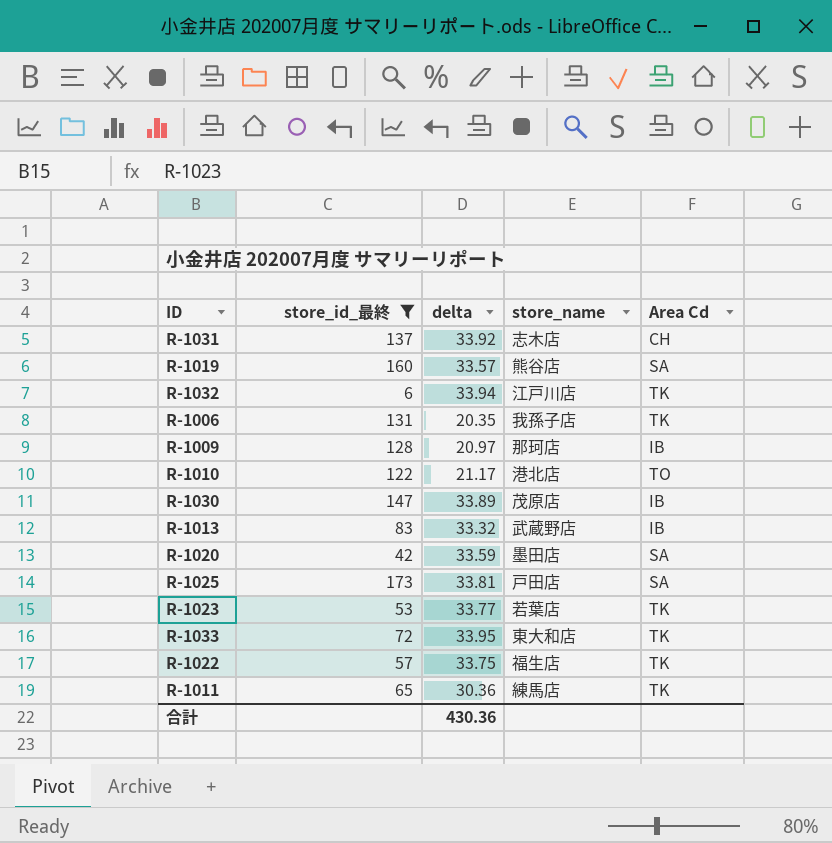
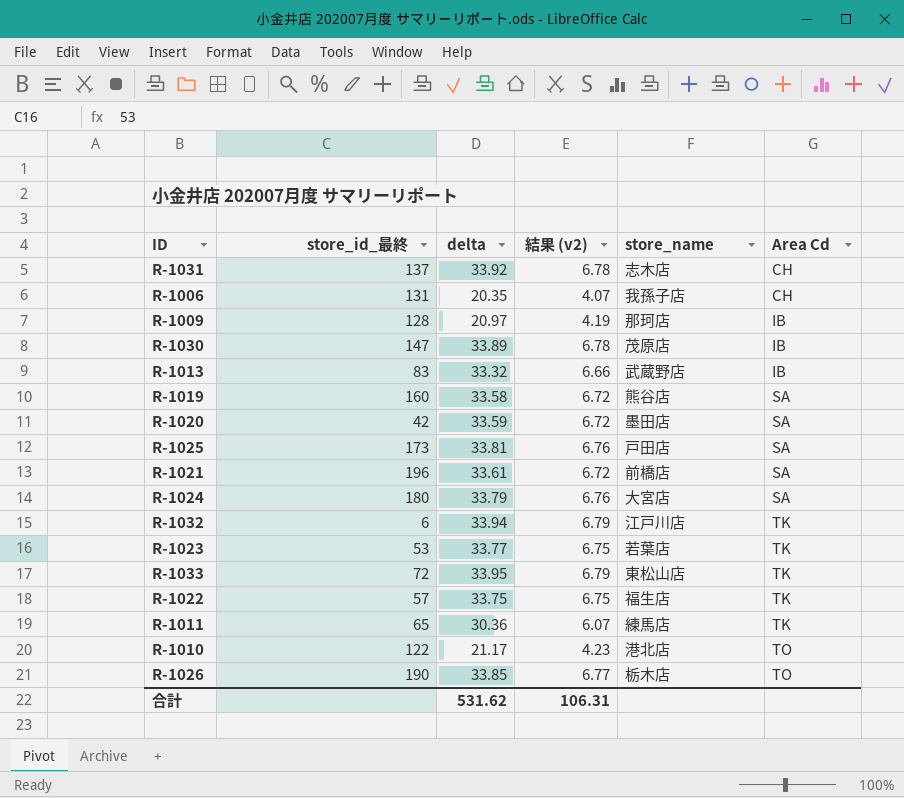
filter: store_id_最終 <= 173 -> none
row order: none -> Area Cd ascending
column 結果 (v2) | formula: none -> [delta] * 0.2
R-1006 | Area Cd: TK -> CH
R-1019 | delta: 33.57 -> 33.58
R-1033 | store_name: 東大和店 -> 東松山店
合計 | delta: 430.36 -> 531.62

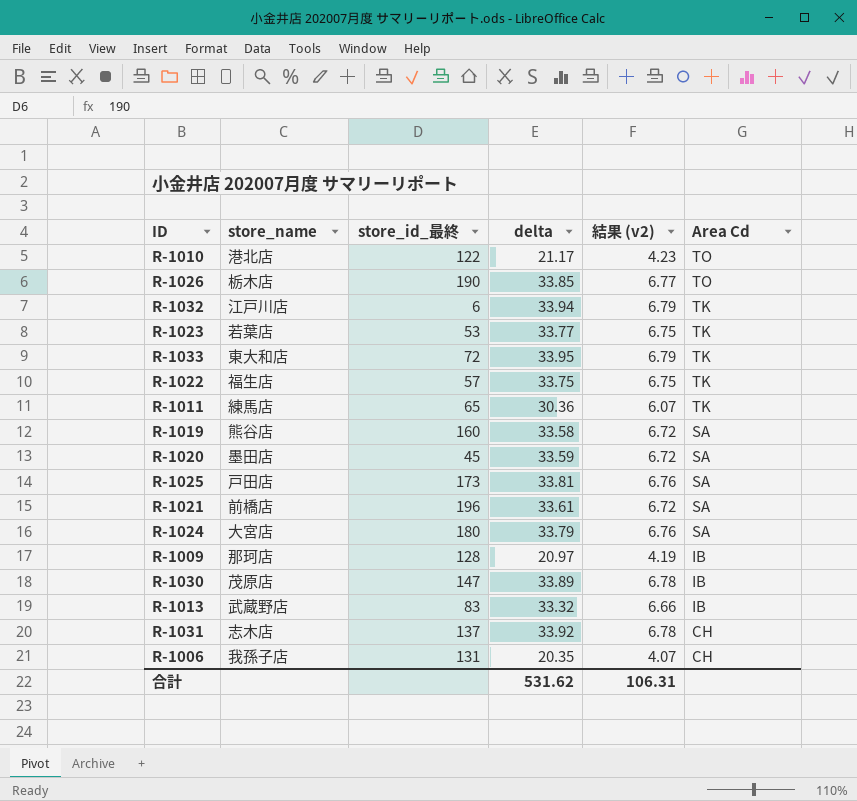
row order: Area Cd ascending -> Area Cd descending
column store_name | position: 5 -> 2
R-1033 | store_name: 東松山店 -> 東大和店
R-1020 | store_id_最終: 42 -> 45

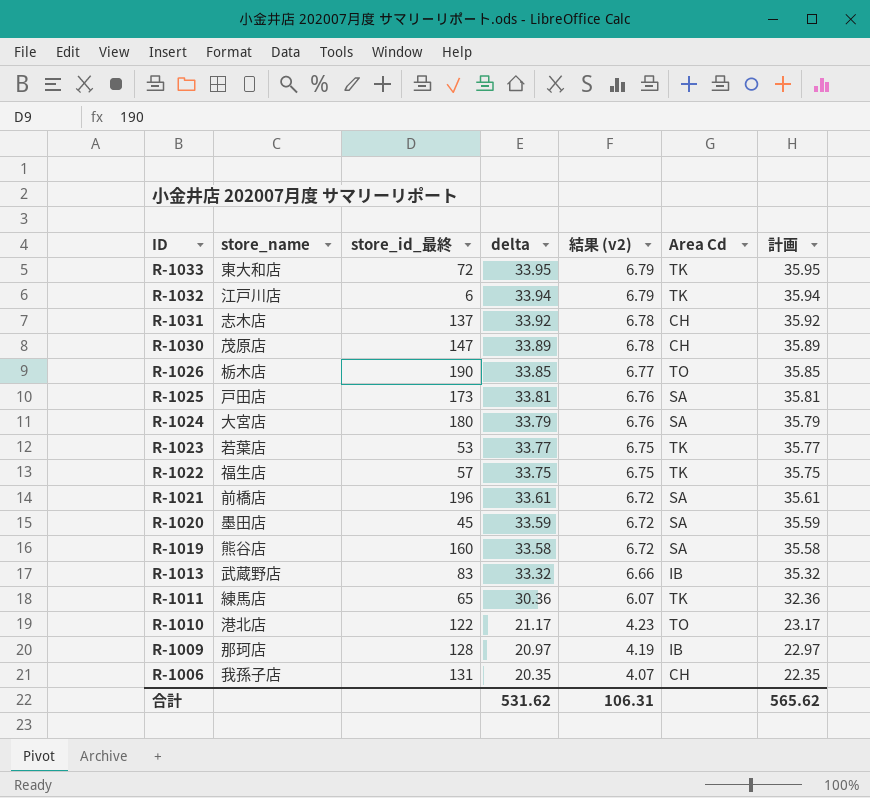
row order: Area Cd descending -> ID descending
column 計画 | formula: none -> [delta] + 2
R-1030 | Area Cd: IB -> CH

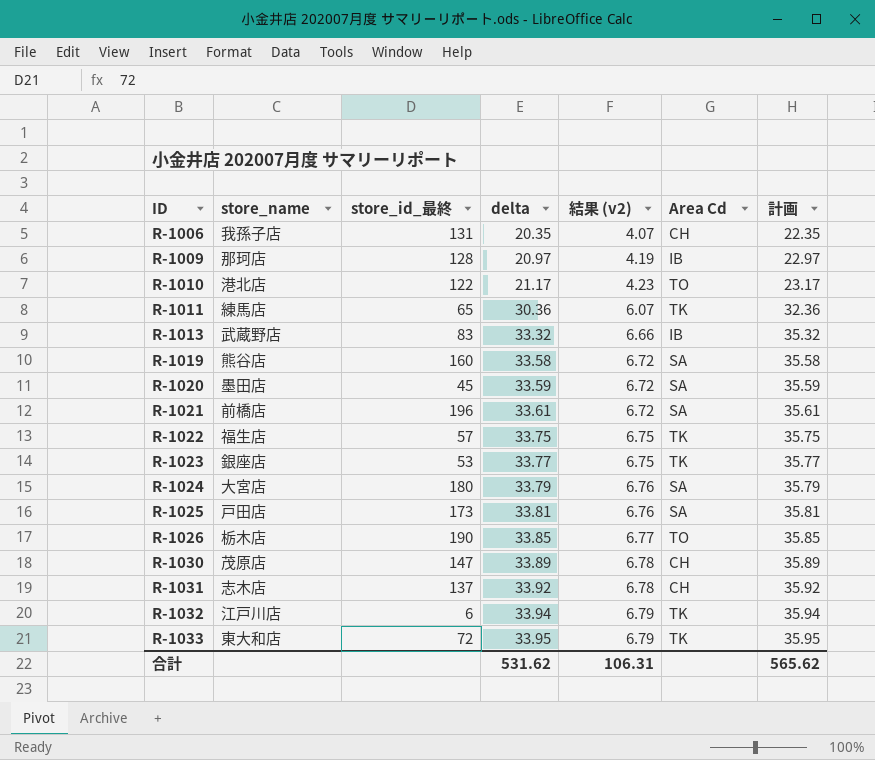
row order: ID descending -> ID ascending
R-1023 | store_name: 若葉店 -> 銀座店

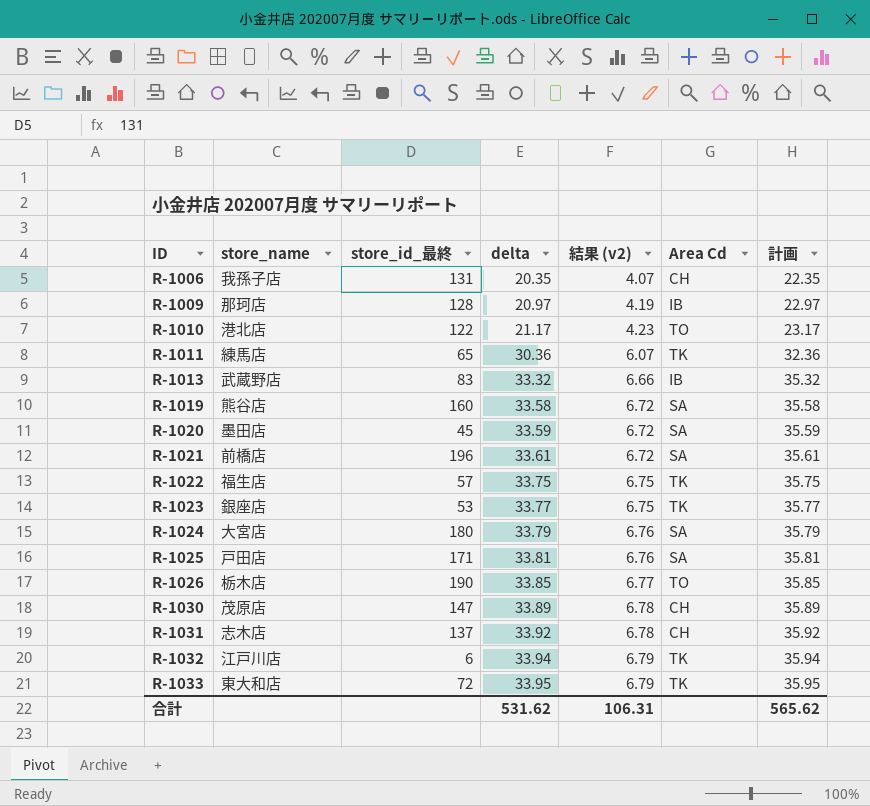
R-1025 | store_id_最終: 173 -> 171

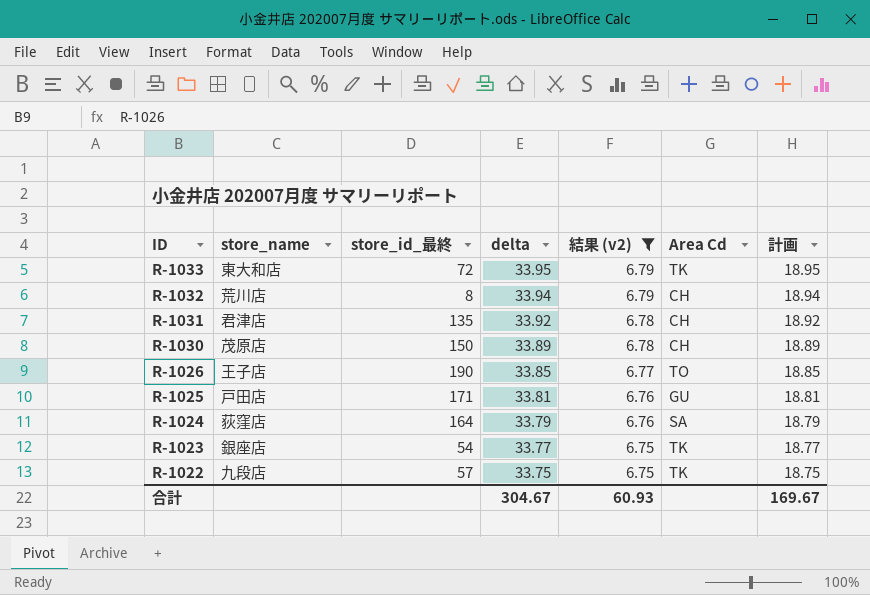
filter: none -> 結果 (v2) >= 6.75
row order: ID ascending -> ID descending
column 計画 | formula: [delta] + 2 -> [delta] - 15
R-1032 | store_name: 江戸川店 -> 荒川店
R-1032 | store_id_最終: 6 -> 8
R-1032 | Area Cd: TK -> CH
R-1031 | store_name: 志木店 -> 君津店
R-1031 | store_id_最終: 137 -> 135
R-1030 | store_id_最終: 147 -> 150
R-1026 | store_name: 栃木店 -> 王子店
R-1025 | Area Cd: SA -> GU
R-1024 | store_name: 大宮店 -> 荻窪店
R-1024 | store_id_最終: 180 -> 164
R-1023 | store_id_最終: 53 -> 54
R-1022 | store_name: 福生店 -> 九段店
合計 | delta: 531.62 -> 304.67
合計 | 結果 (v2): 106.31 -> 60.93
合計 | 計画: 565.62 -> 169.67

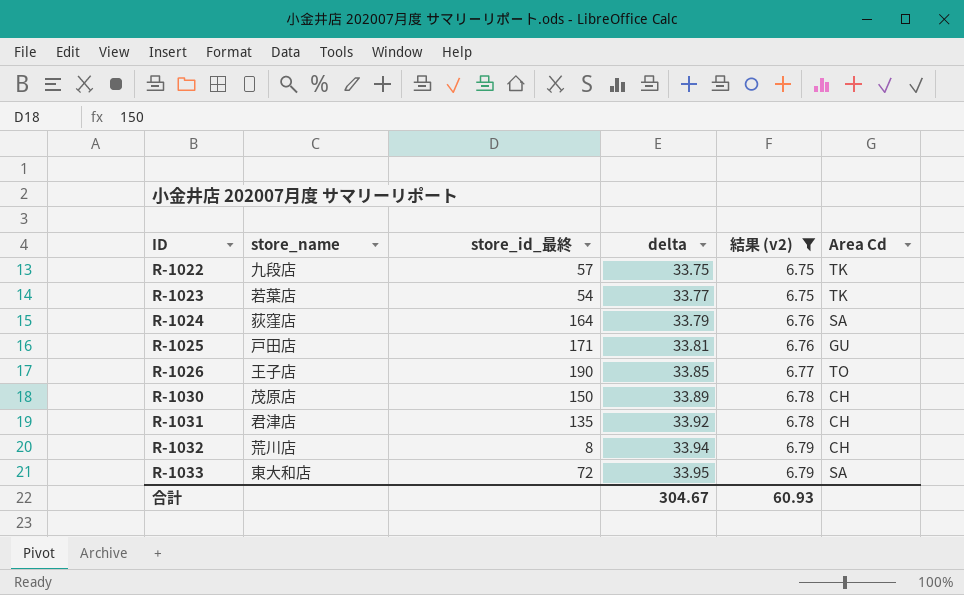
row order: ID descending -> ID ascending
column 計画 | formula: [delta] - 15 -> none
R-1023 | store_name: 銀座店 -> 若葉店
R-1033 | Area Cd: TK -> SA

